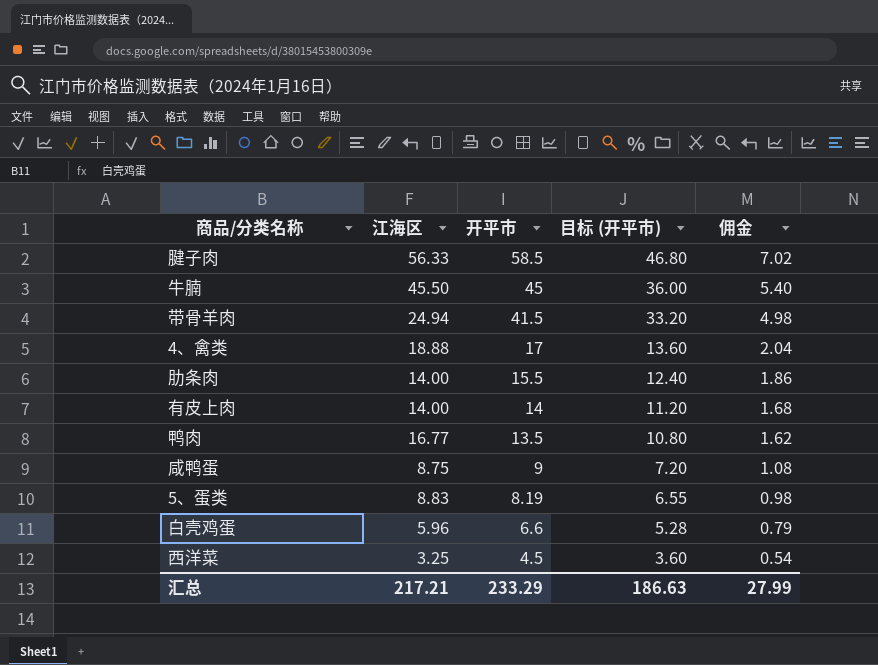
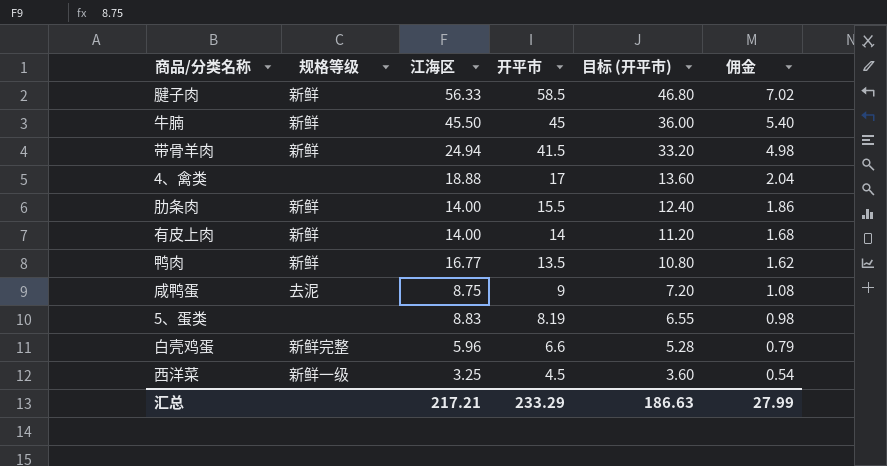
column 规格等级 | position: none -> 2

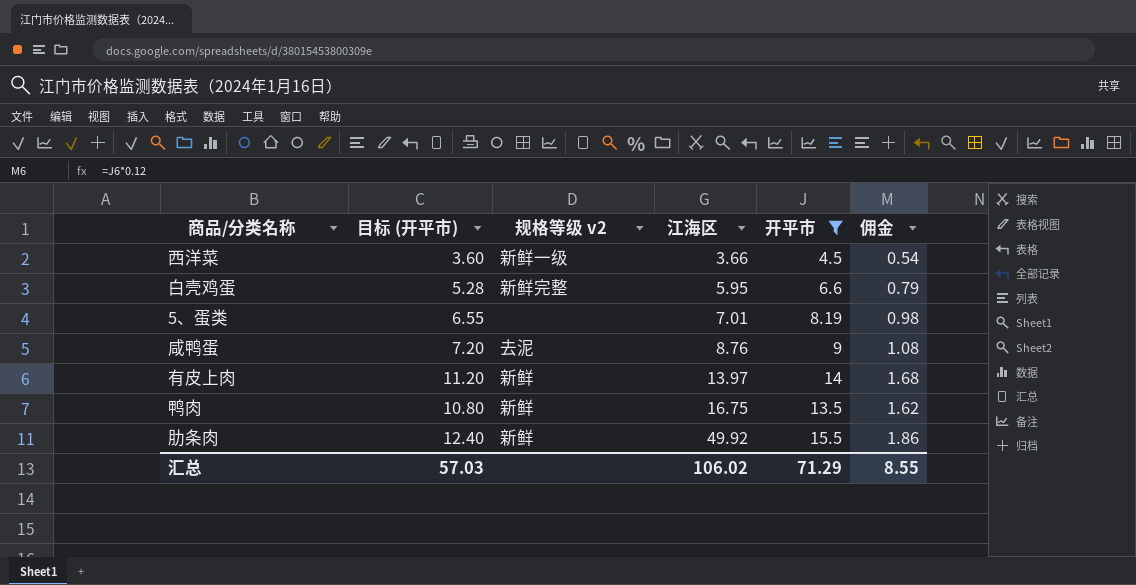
filter: none -> 开平市 <= 15.5
row order: 开平市 descending -> 江海区 ascending
column 目标 (开平市) | position: 5 -> 2
column name: 规格等级 -> 规格等级 v2
西洋菜 | 江海区: 3.25 -> 3.66
白壳鸡蛋 | 江海区: 5.96 -> 5.95
5、蛋类 | 江海区: 8.83 -> 7.01
咸鸭蛋 | 江海区: 8.75 -> 8.76
有皮上肉 | 江海区: 14.00 -> 13.97
鸭肉 | 江海区: 16.77 -> 16.75
肋条肉 | 江海区: 14.00 -> 49.92
汇总 | 目标 (开平市): 186.63 -> 57.03
汇总 | 江海区: 217.21 -> 106.02
汇总 | 开平市: 233.29 -> 71.29
汇总 | 佣金: 27.99 -> 8.55

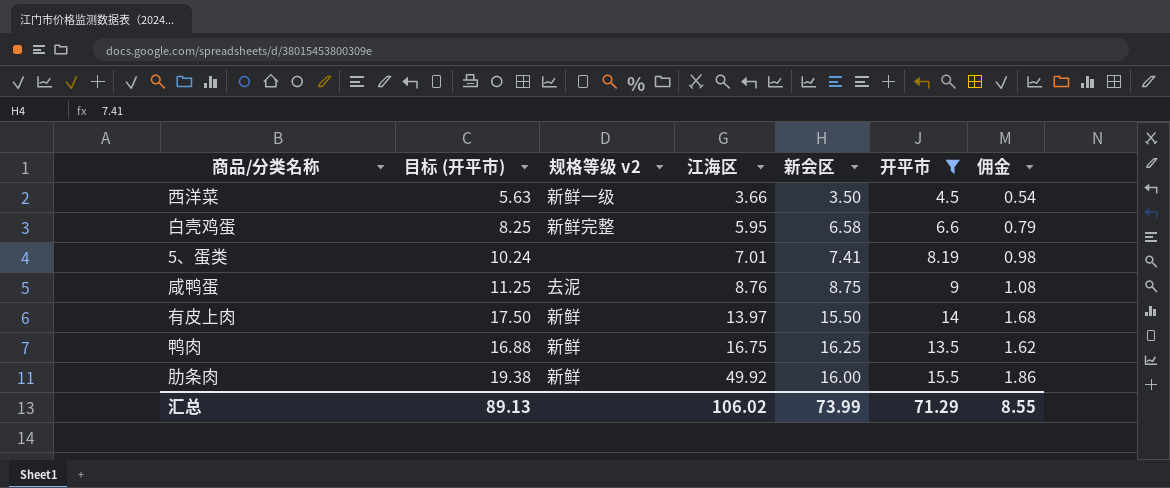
column 目标 (开平市) | formula: [开平市] * 0.8 -> [开平市] * 1.25
column 新会区 | position: none -> 5
汇总 | 目标 (开平市): 57.03 -> 89.13

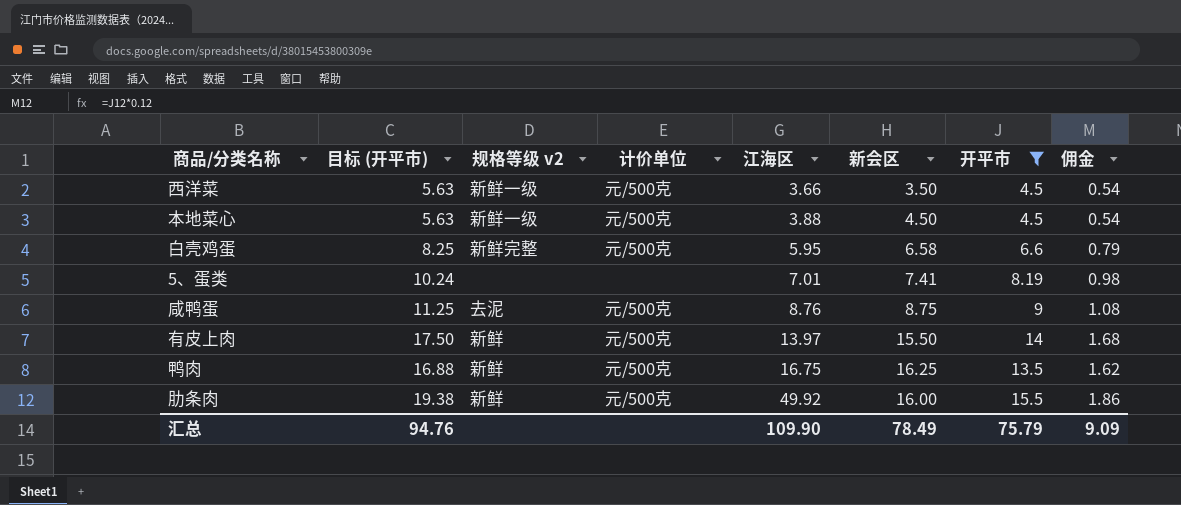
column 计价单位 | position: none -> 4
row 本地菜心: none -> 5.63 | 新鲜一级 | 元/500克 | 3.88 | 4.50 | 4.5 | 0.54
汇总 | 目标 (开平市): 89.13 -> 94.76
汇总 | 江海区: 106.02 -> 109.90
汇总 | 新会区: 73.99 -> 78.49
汇总 | 开平市: 71.29 -> 75.79
汇总 | 佣金: 8.55 -> 9.09

